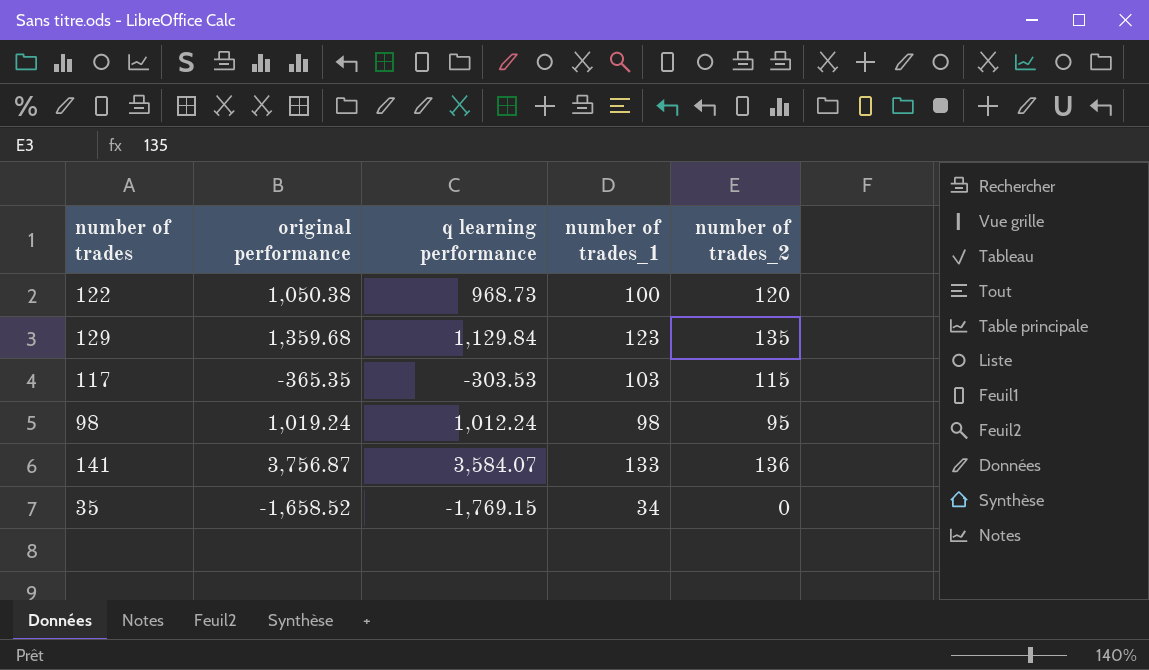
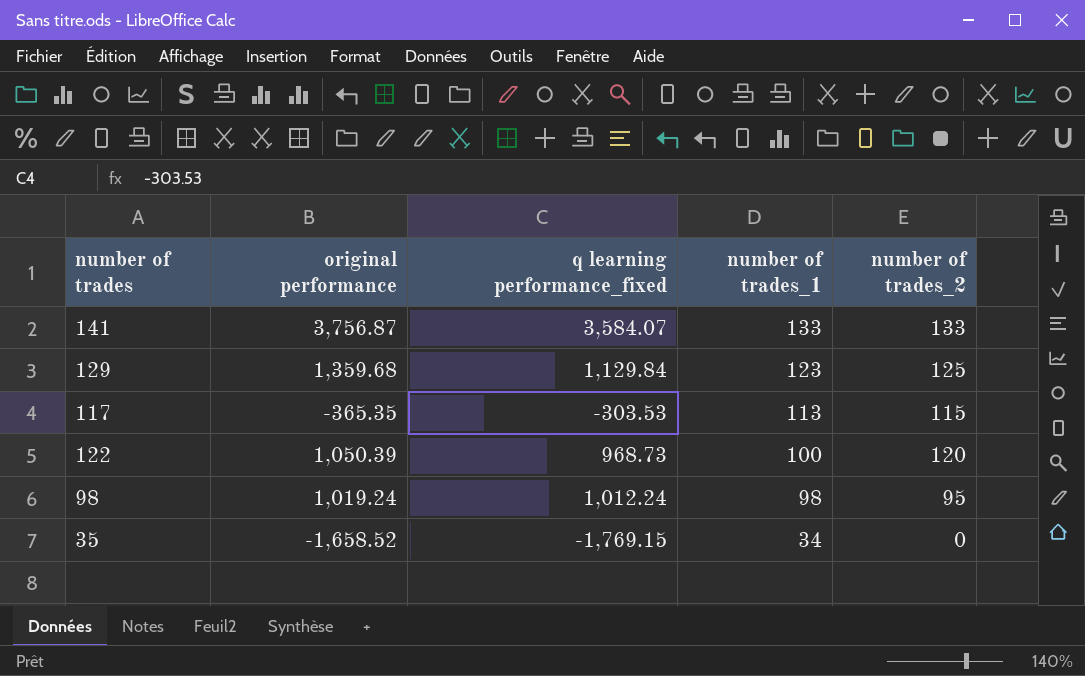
row order: none -> number of trades_1 descending
column name: q learning performance -> q learning performance_fixed
141 | number of trades_2: 136 -> 133
129 | number of trades_2: 135 -> 125
117 | number of trades_1: 103 -> 113
122 | original performance: 1,050.38 -> 1,050.39

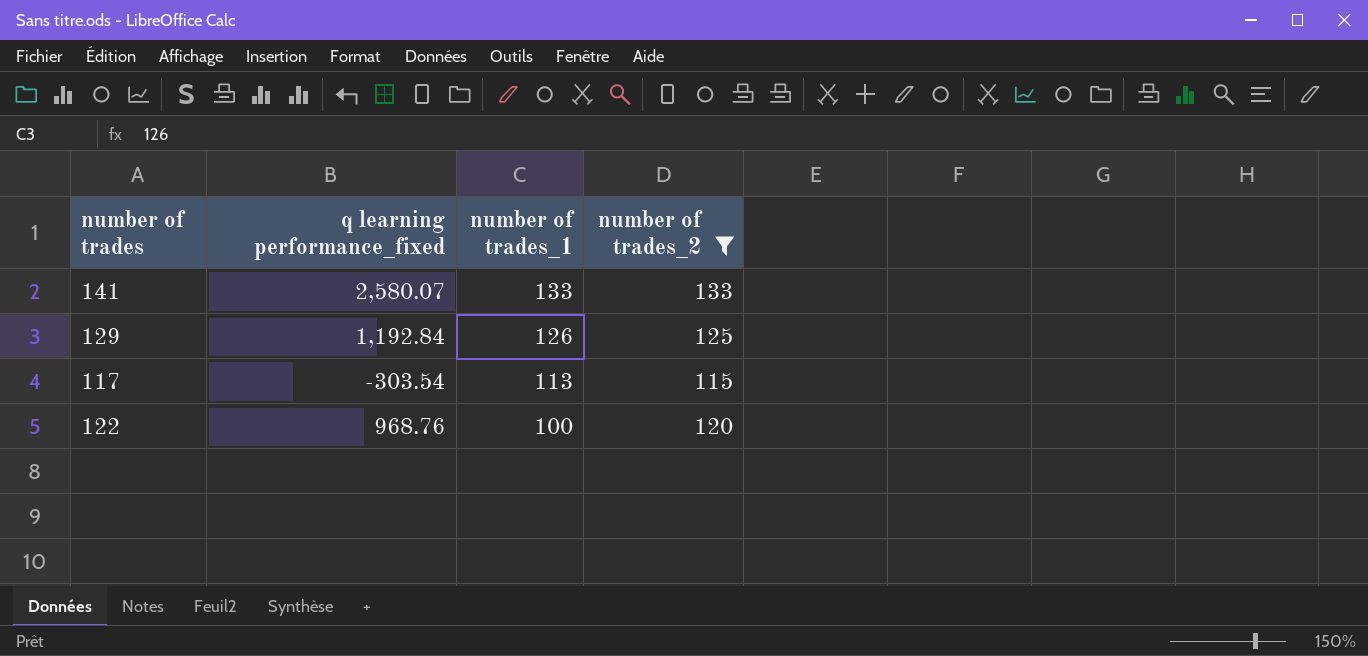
filter: none -> number of trades_2 >= 115
column original performance | position: 2 -> none
141 | q learning performance_fixed: 3,584.07 -> 2,580.07
129 | q learning performance_fixed: 1,129.84 -> 1,192.84
129 | number of trades_1: 123 -> 126
117 | q learning performance_fixed: -303.53 -> -303.54
122 | q learning performance_fixed: 968.73 -> 968.76

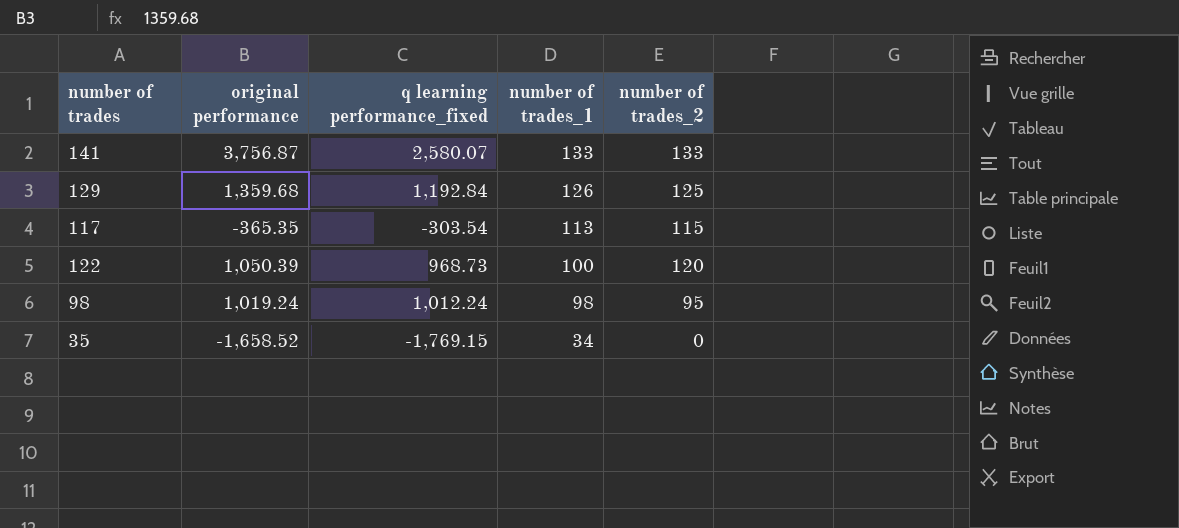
filter: number of trades_2 >= 115 -> none
column original performance | position: none -> 2
122 | q learning performance_fixed: 968.76 -> 968.73

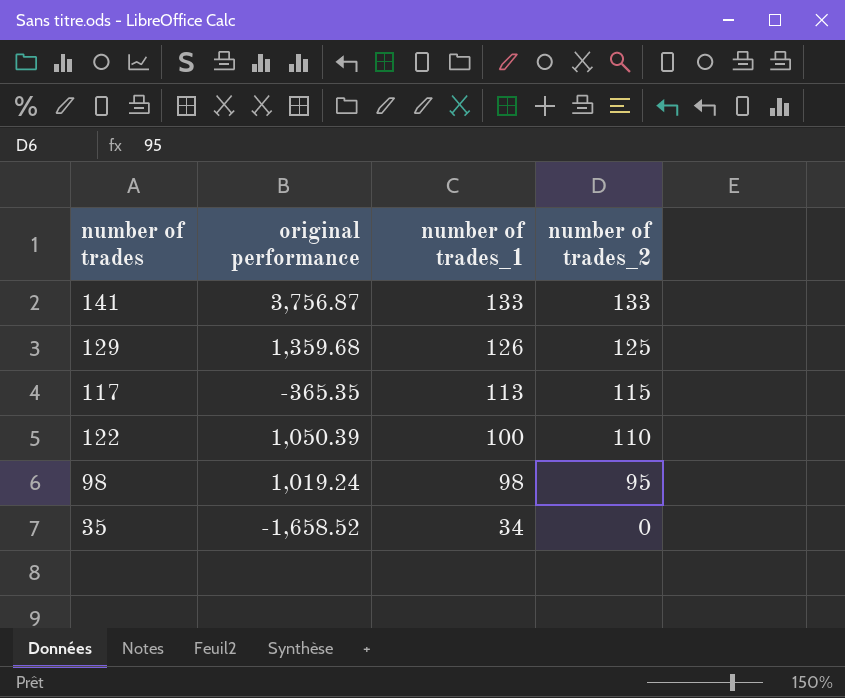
column q learning performance_fixed | position: 3 -> none
122 | number of trades_2: 120 -> 110

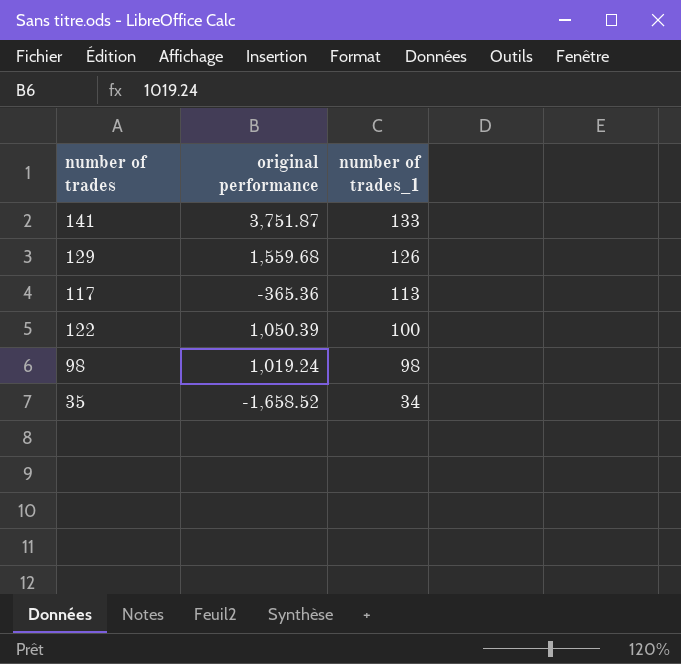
column number of trades_2 | position: 4 -> none
141 | original performance: 3,756.87 -> 3,751.87
129 | original performance: 1,359.68 -> 1,559.68
117 | original performance: -365.35 -> -365.36

